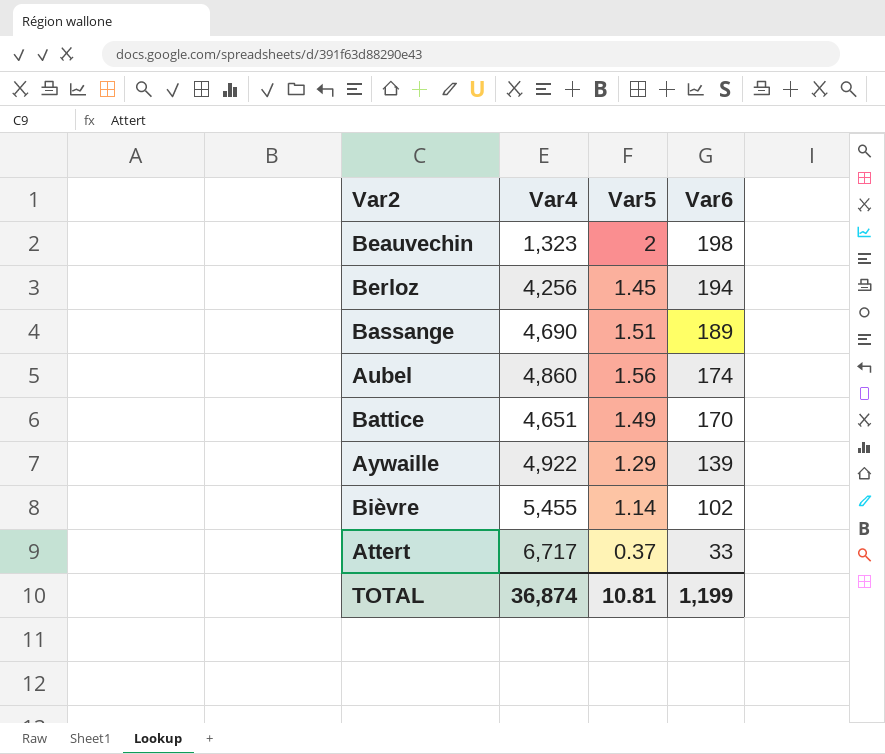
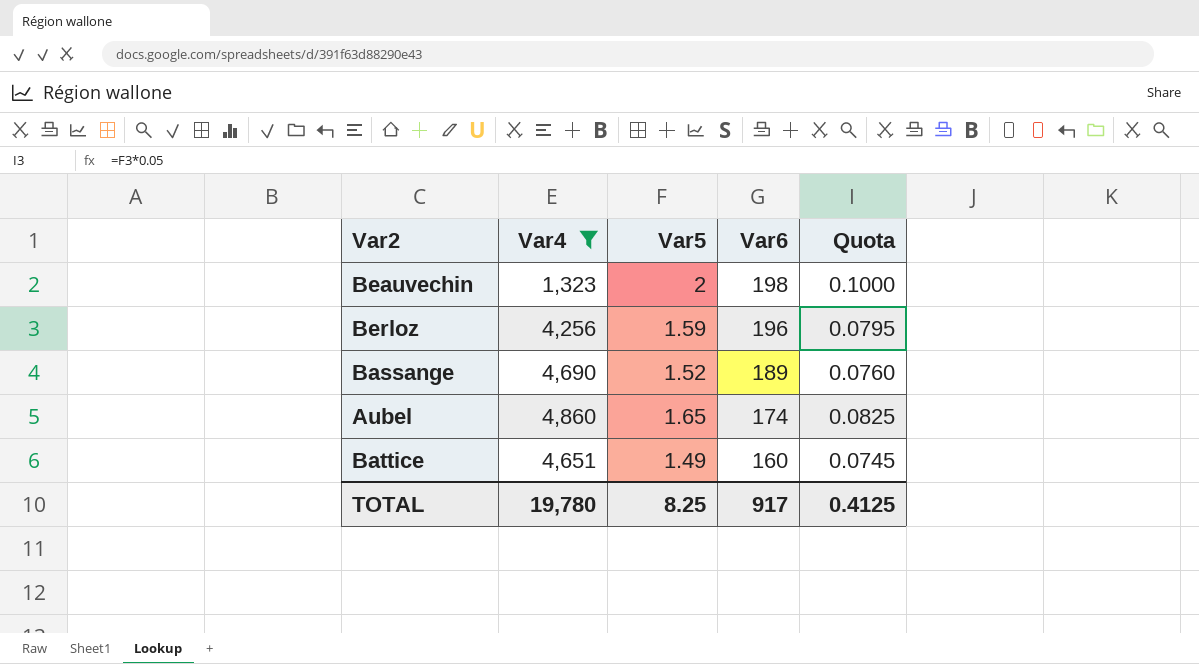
filter: none -> Var4 <= 4,860
column Quota | formula: none -> [Var5] * 0.05
Berloz | Var5: 1.45 -> 1.59
Berloz | Var6: 194 -> 196
Bassange | Var5: 1.51 -> 1.52
Aubel | Var5: 1.56 -> 1.65
Battice | Var6: 170 -> 160
TOTAL | Var4: 36,874 -> 19,780
TOTAL | Var5: 10.81 -> 8.25
TOTAL | Var6: 1,199 -> 917

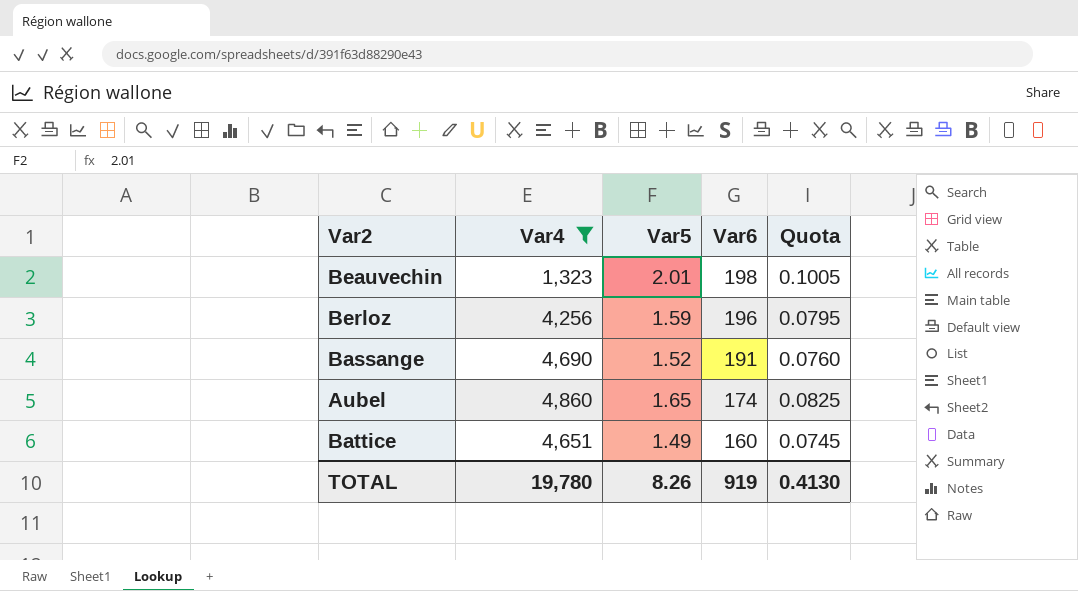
Beauvechin | Var5: 2 -> 2.01
Beauvechin | Quota: 0.1000 -> 0.1005
Bassange | Var6: 189 -> 191
TOTAL | Var5: 8.25 -> 8.26
TOTAL | Var6: 917 -> 919
TOTAL | Quota: 0.4125 -> 0.4130

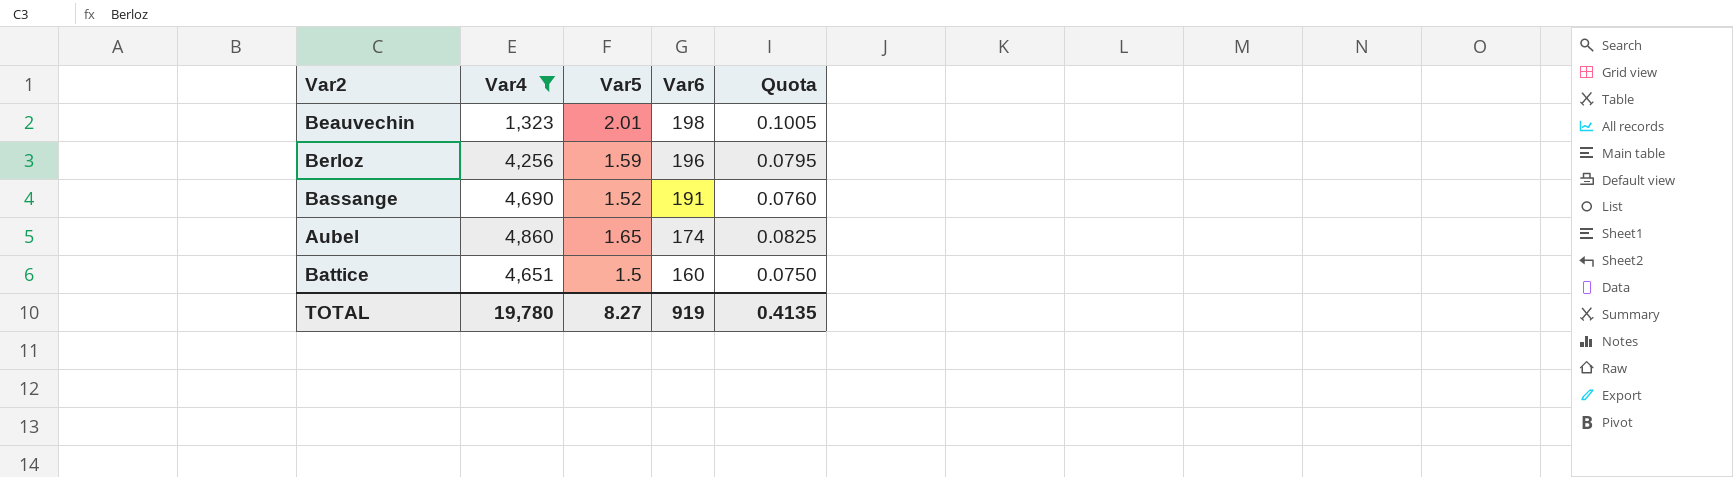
Battice | Var5: 1.49 -> 1.5
Battice | Quota: 0.0745 -> 0.0750
TOTAL | Var5: 8.26 -> 8.27
TOTAL | Quota: 0.4130 -> 0.4135

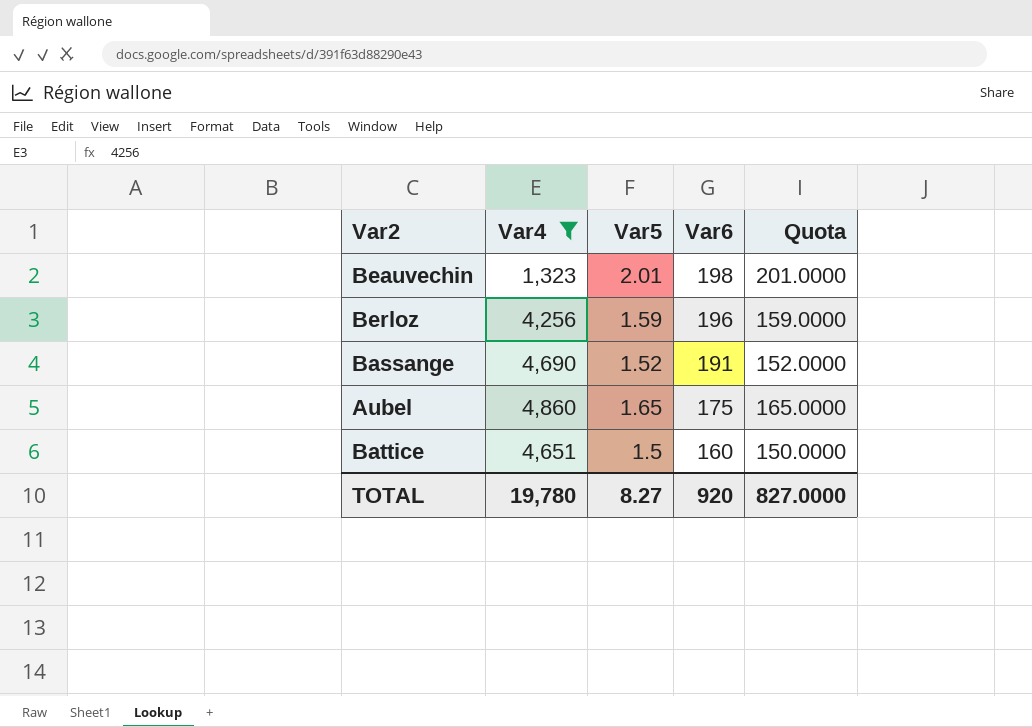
column Quota | formula: [Var5] * 0.05 -> [Var5] * 100
Aubel | Var6: 174 -> 175
TOTAL | Var6: 919 -> 920
TOTAL | Quota: 0.4135 -> 827.0000

